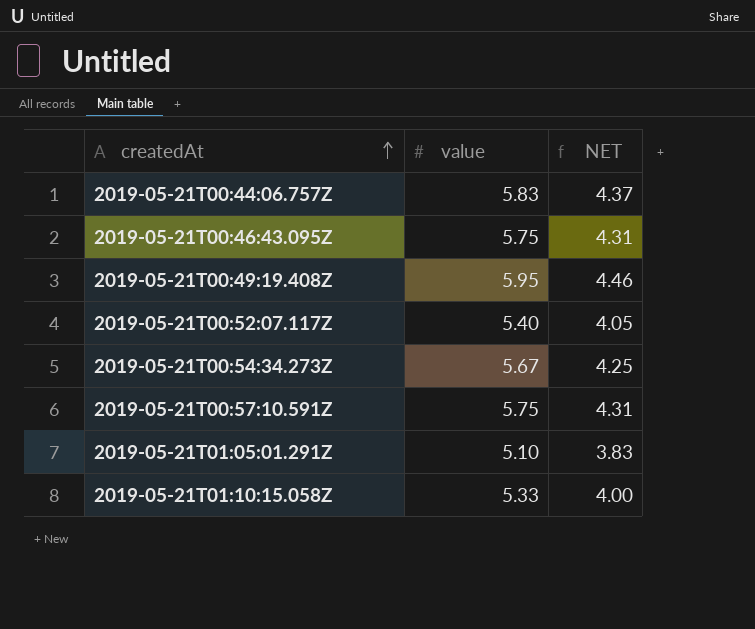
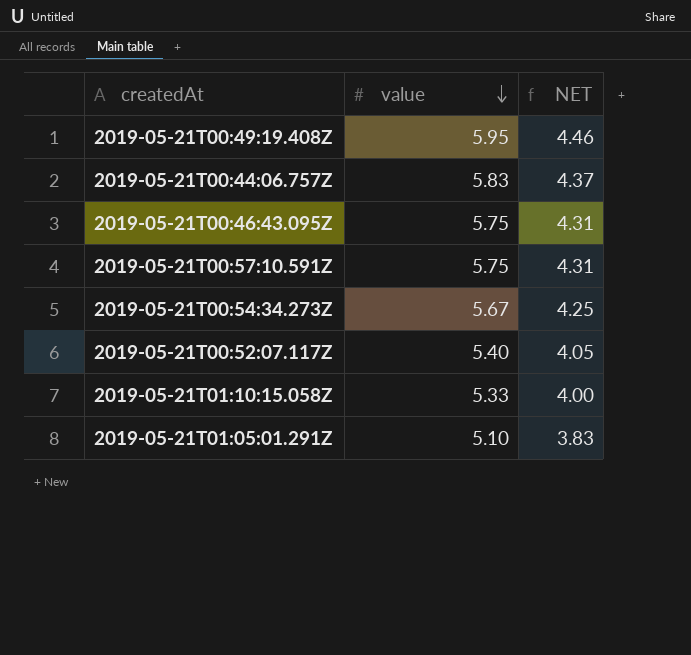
row order: createdAt ascending -> value descending

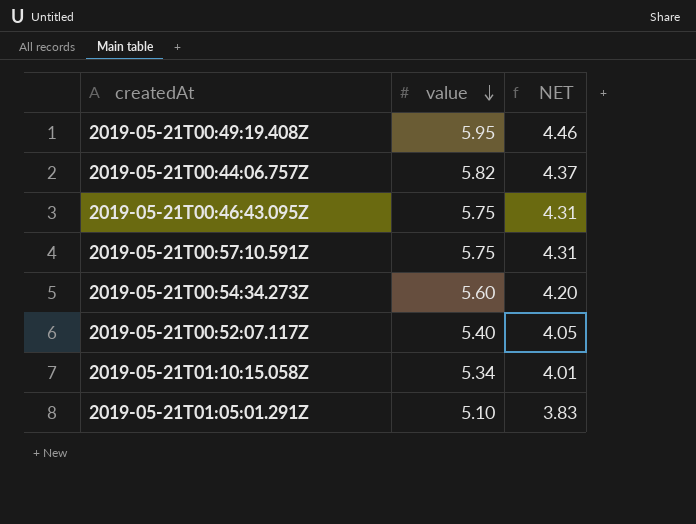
2019-05-21T00:44:06.757Z | value: 5.83 -> 5.82
2019-05-21T00:54:34.273Z | value: 5.67 -> 5.60
2019-05-21T00:54:34.273Z | NET: 4.25 -> 4.20
2019-05-21T01:10:15.058Z | value: 5.33 -> 5.34
2019-05-21T01:10:15.058Z | NET: 4.00 -> 4.01

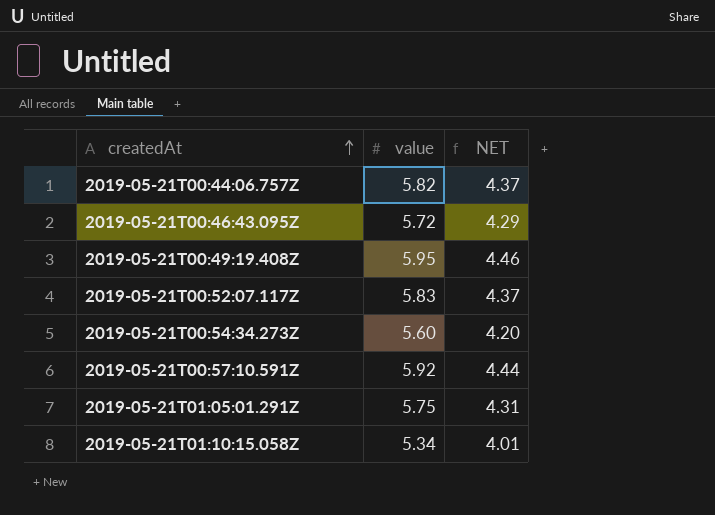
row order: value descending -> createdAt ascending
2019-05-21T00:46:43.095Z | value: 5.75 -> 5.72
2019-05-21T00:46:43.095Z | NET: 4.31 -> 4.29
2019-05-21T00:52:07.117Z | value: 5.40 -> 5.83
2019-05-21T00:52:07.117Z | NET: 4.05 -> 4.37
2019-05-21T00:57:10.591Z | value: 5.75 -> 5.92
2019-05-21T00:57:10.591Z | NET: 4.31 -> 4.44
2019-05-21T01:05:01.291Z | value: 5.10 -> 5.75
2019-05-21T01:05:01.291Z | NET: 3.83 -> 4.31

